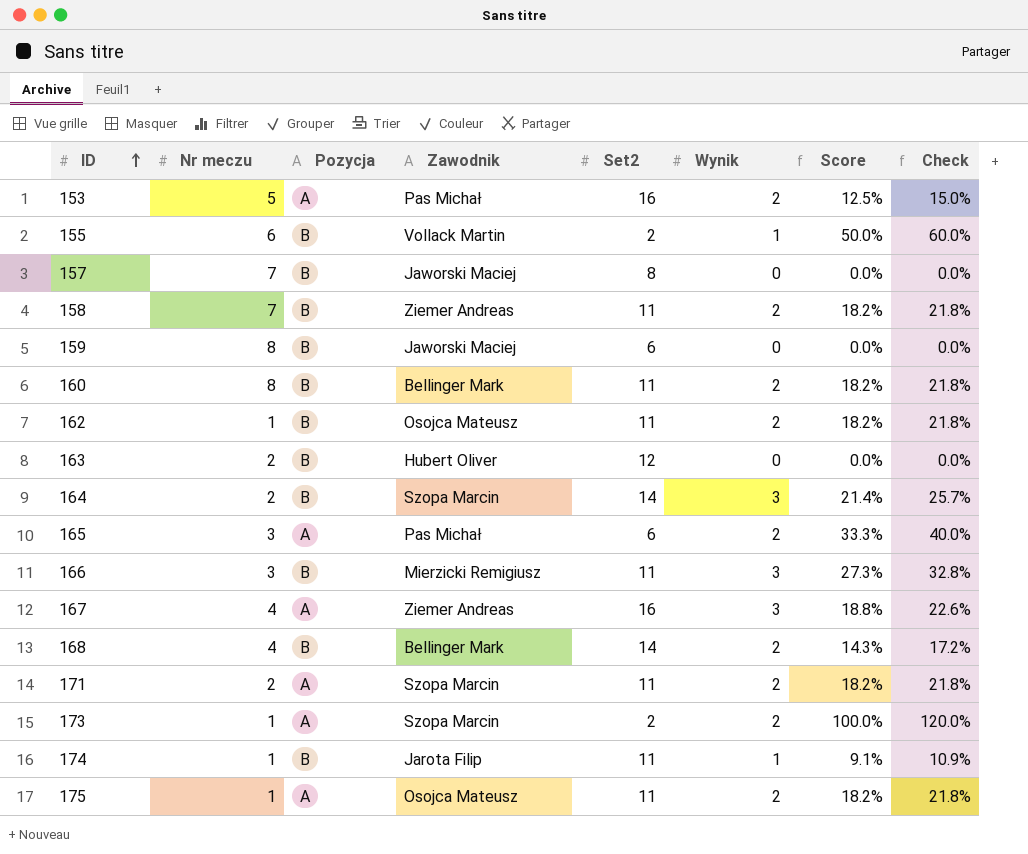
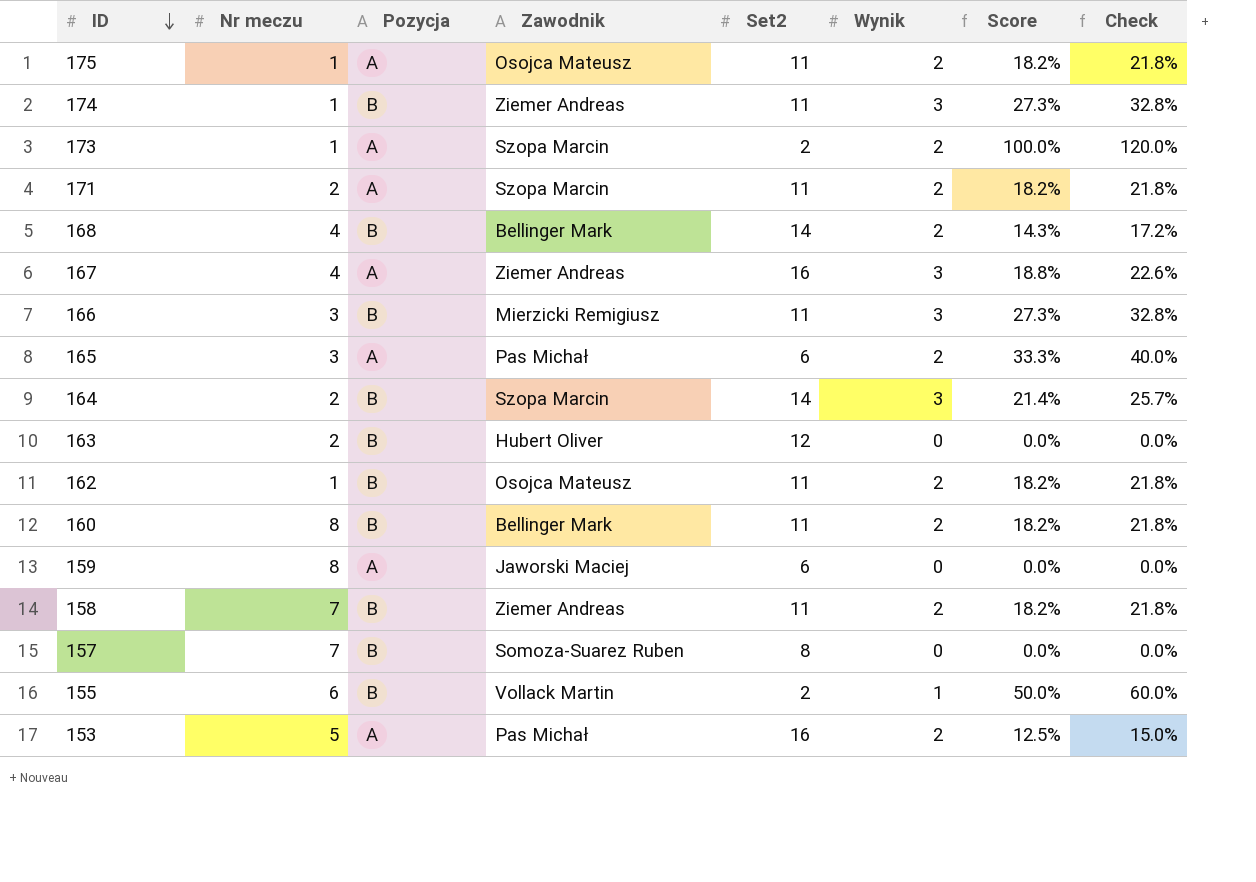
row order: ID ascending -> ID descending
174 | Zawodnik: Jarota Filip -> Ziemer Andreas
174 | Wynik: 1 -> 3
174 | Score: 9.1% -> 27.3%
174 | Check: 10.9% -> 32.8%
159 | Pozycja: B -> A
157 | Zawodnik: Jaworski Maciej -> Somoza-Suarez Ruben

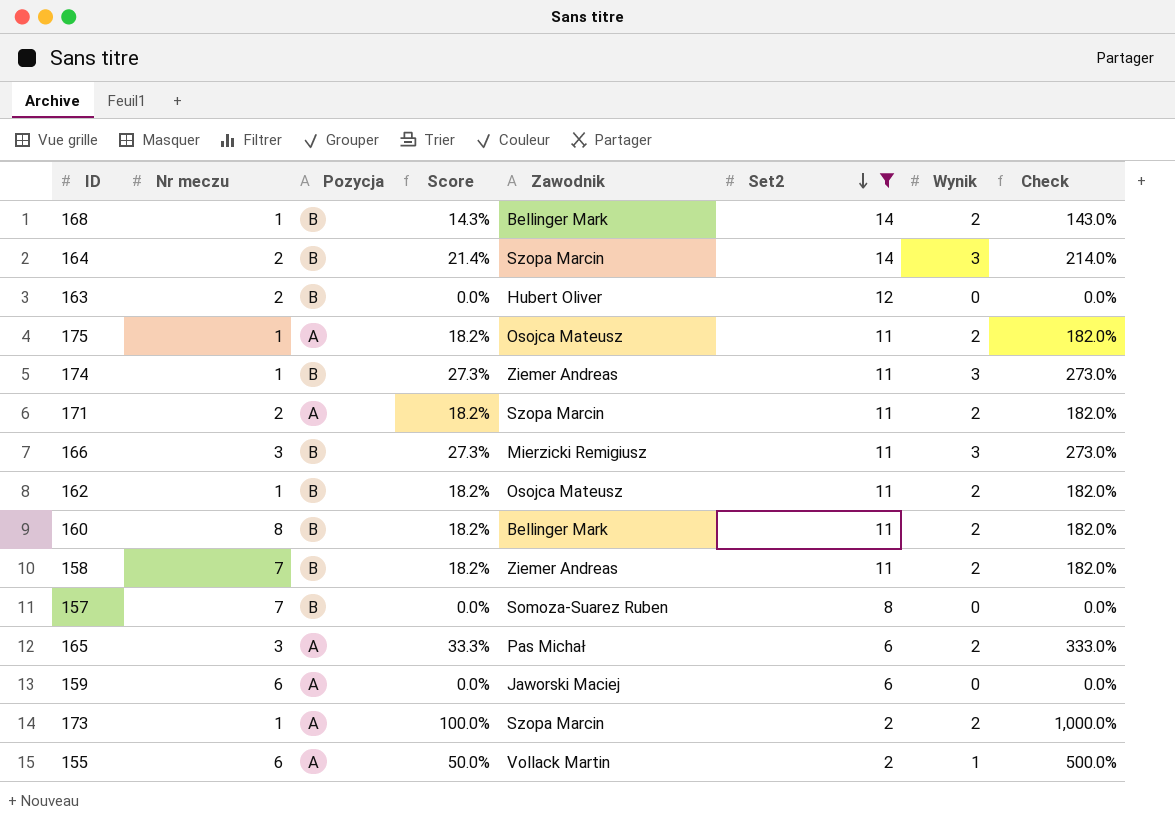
filter: none -> Set2 != 16
row order: ID descending -> Set2 descending
column Score | position: 7 -> 4
column Check | formula: [Score] * 1.2 -> [Score] * 10
168 | Nr meczu: 4 -> 1
159 | Nr meczu: 8 -> 6
155 | Pozycja: B -> A

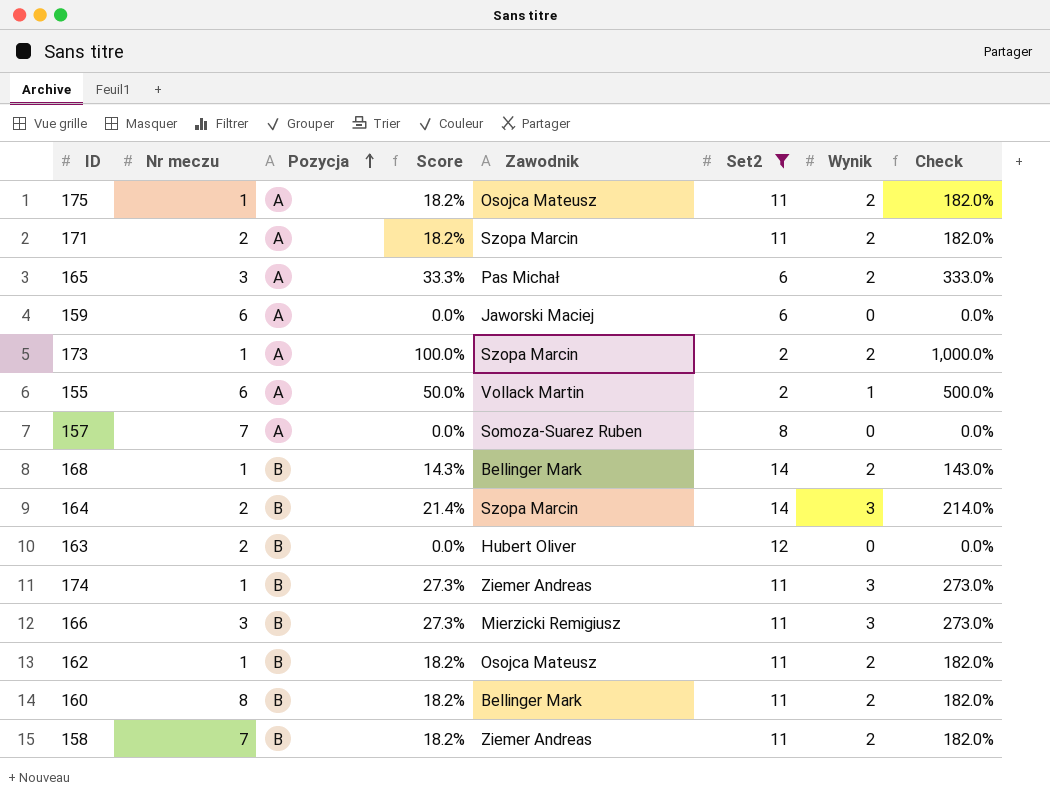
row order: Set2 descending -> Pozycja ascending
157 | Pozycja: B -> A

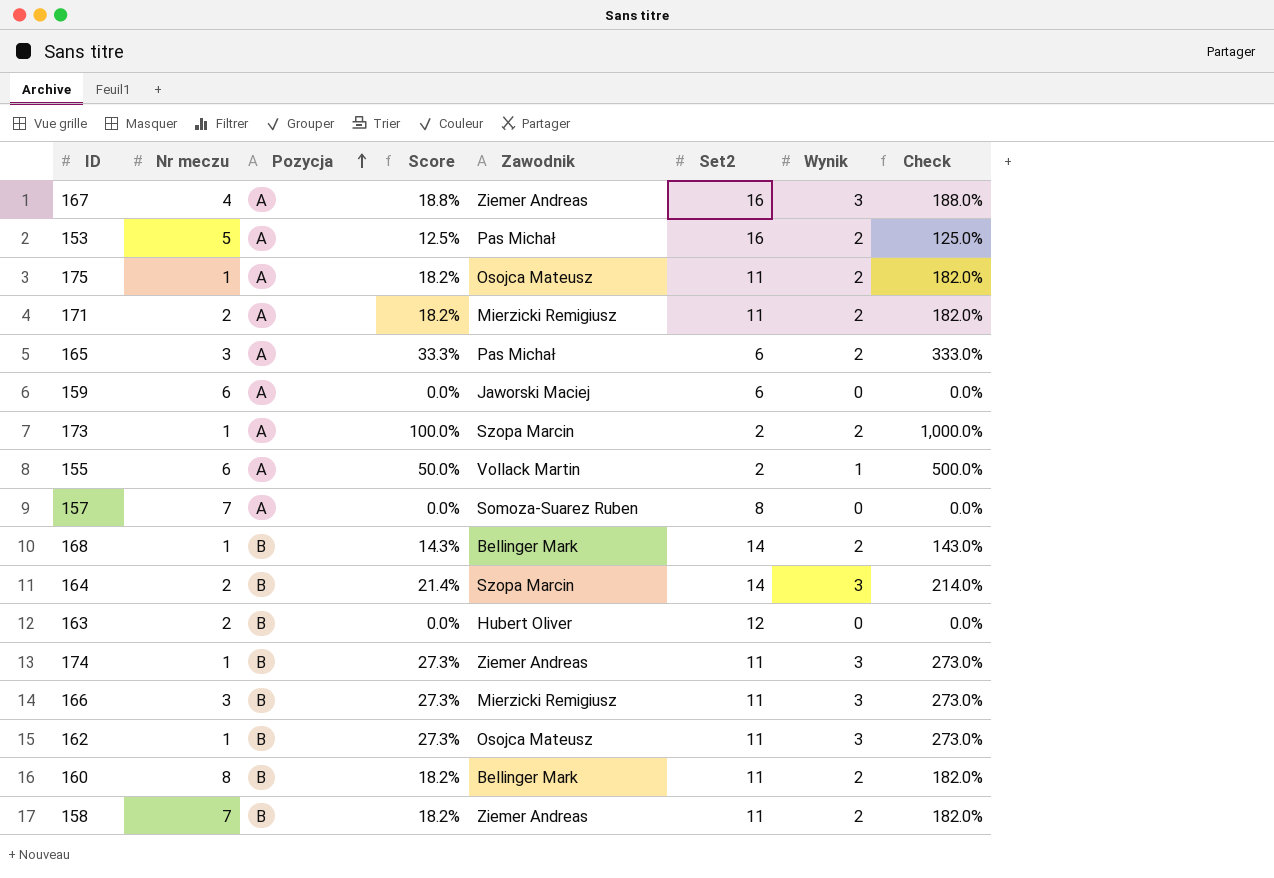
filter: Set2 != 16 -> none
171 | Zawodnik: Szopa Marcin -> Mierzicki Remigiusz
162 | Score: 18.2% -> 27.3%
162 | Wynik: 2 -> 3
162 | Check: 182.0% -> 273.0%

